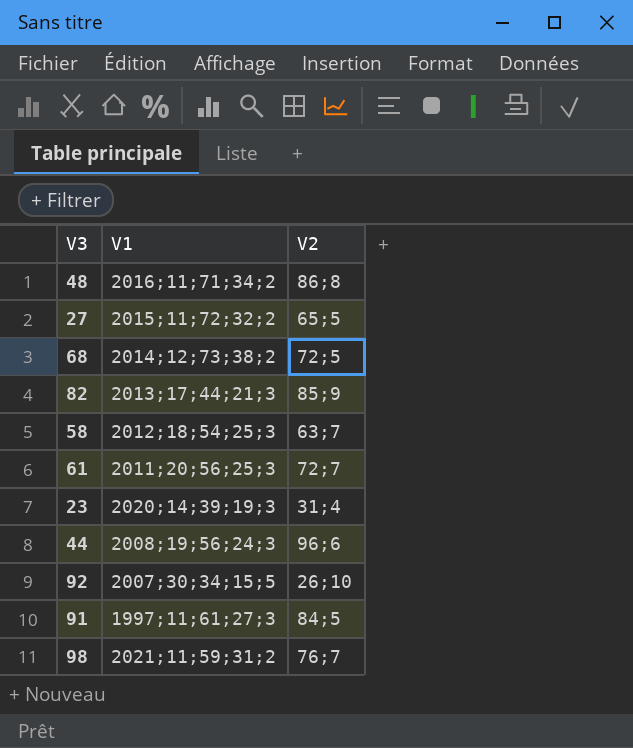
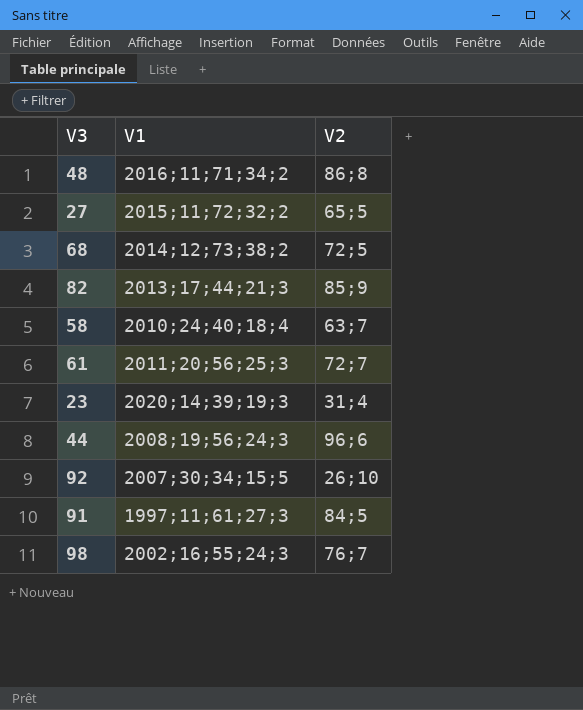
58 | V1: 2012;18;54;25;3 -> 2010;24;40;18;4
98 | V1: 2021;11;59;31;2 -> 2002;16;55;24;3

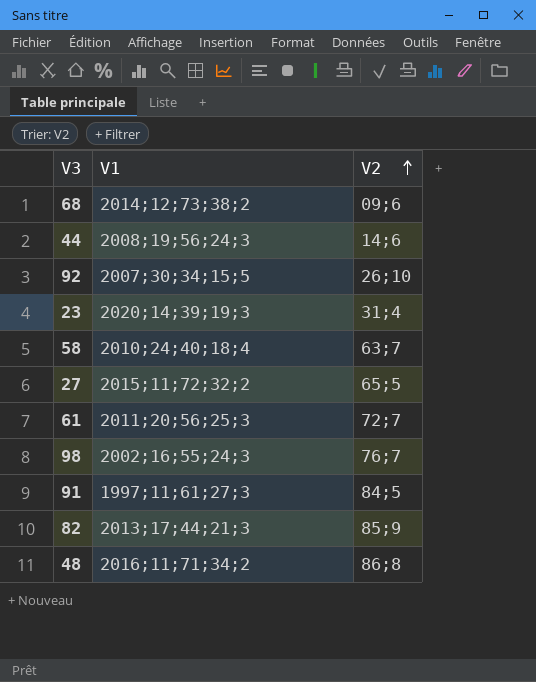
row order: none -> V2 ascending
68 | V2: 72;5 -> 09;6
44 | V2: 96;6 -> 14;6

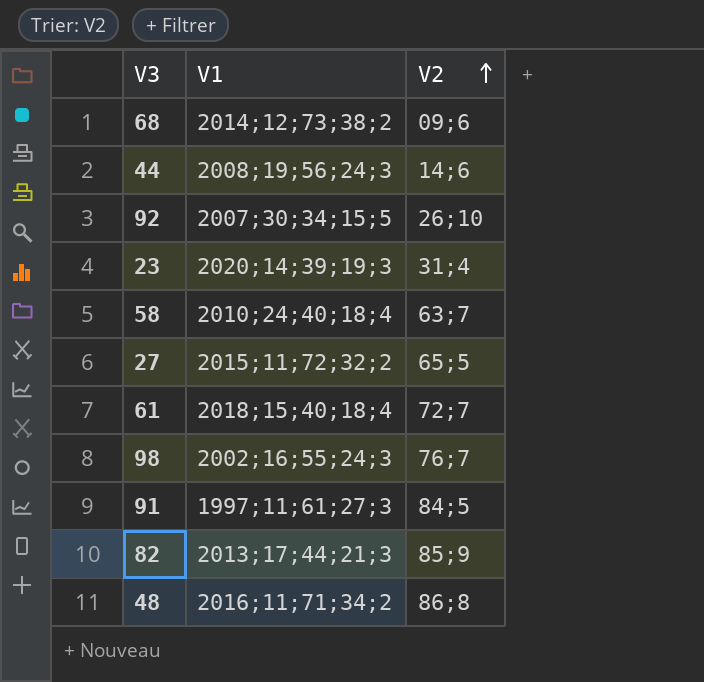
61 | V1: 2011;20;56;25;3 -> 2018;15;40;18;4

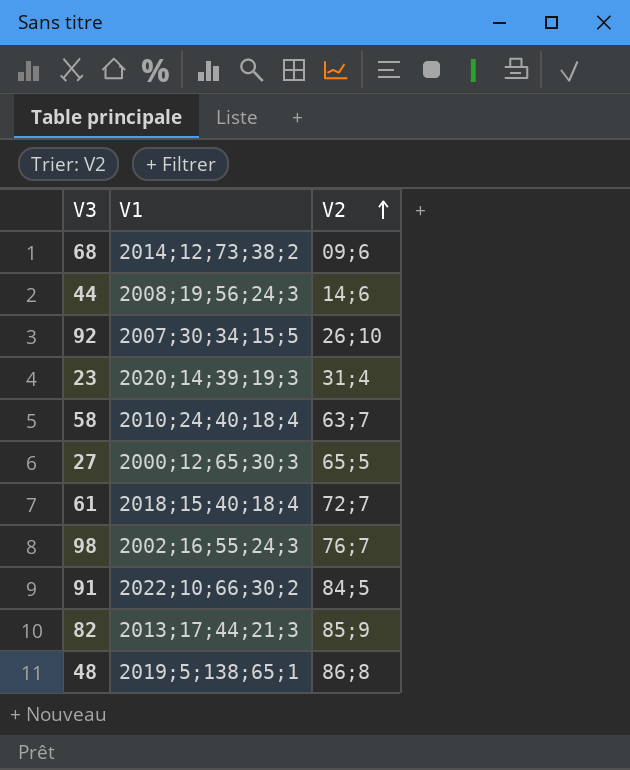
27 | V1: 2015;11;72;32;2 -> 2000;12;65;30;3
91 | V1: 1997;11;61;27;3 -> 2022;10;66;30;2
48 | V1: 2016;11;71;34;2 -> 2019;5;138;65;1

